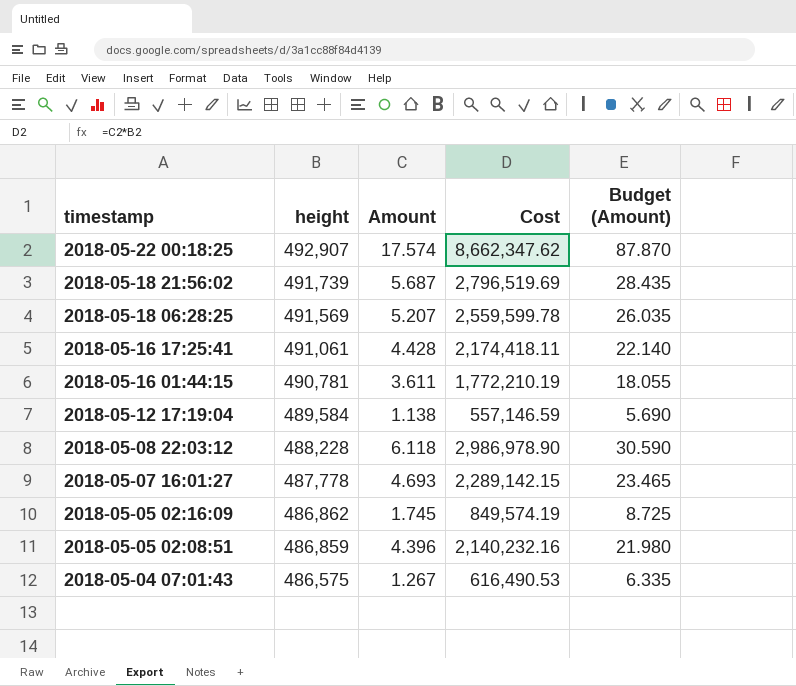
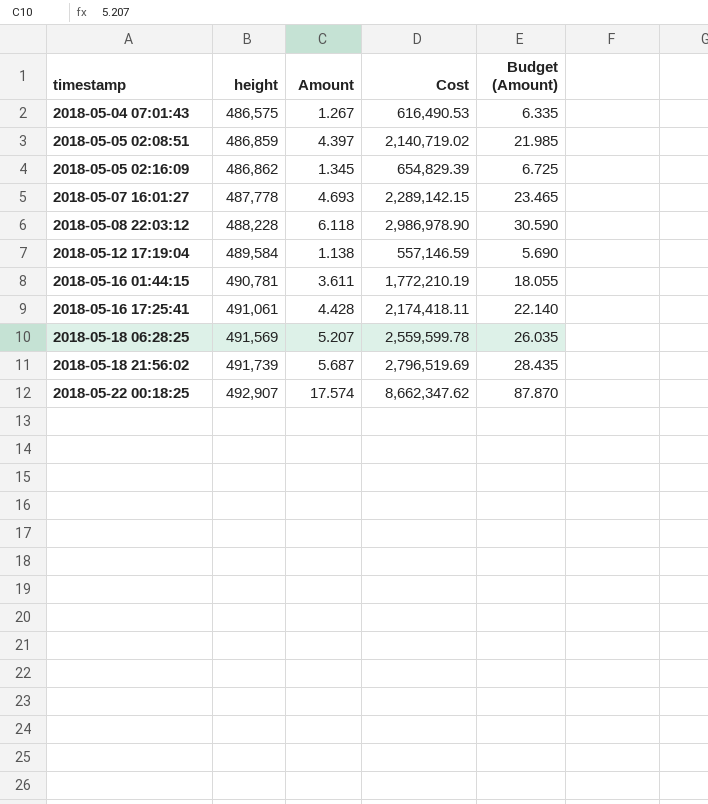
row order: timestamp descending -> timestamp ascending
2018-05-05 02:08:51 | Amount: 4.396 -> 4.397
2018-05-05 02:08:51 | Cost: 2,140,232.16 -> 2,140,719.02
2018-05-05 02:08:51 | Budget (Amount): 21.980 -> 21.985
2018-05-05 02:16:09 | Amount: 1.745 -> 1.345
2018-05-05 02:16:09 | Cost: 849,574.19 -> 654,829.39
2018-05-05 02:16:09 | Budget (Amount): 8.725 -> 6.725

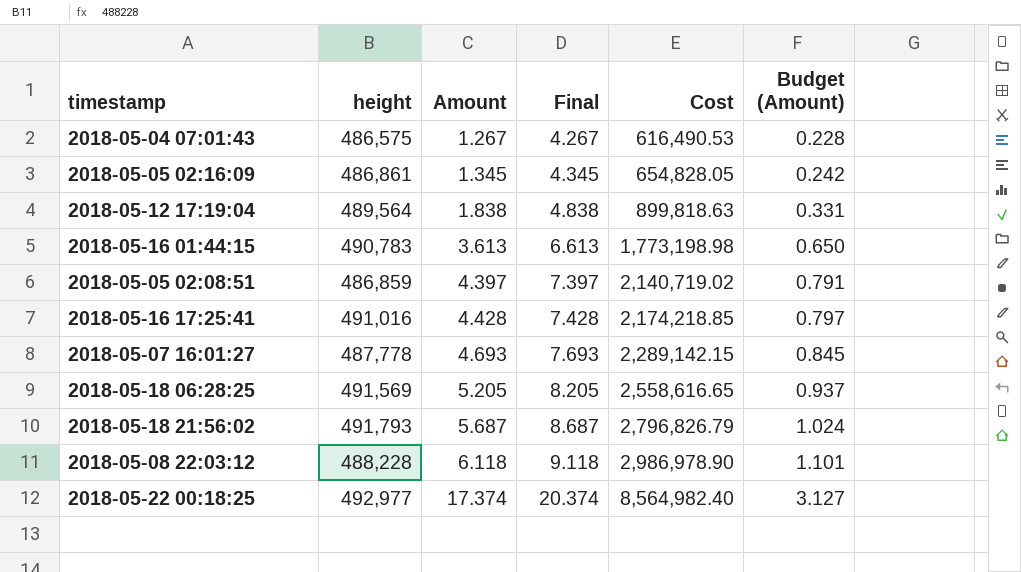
row order: timestamp ascending -> Amount ascending
column Final | formula: none -> [Amount] + 3
column Budget (Amount) | formula: [Amount] * 5 -> [Amount] * 0.18
2018-05-05 02:16:09 | height: 486,862 -> 486,861
2018-05-05 02:16:09 | Cost: 654,829.39 -> 654,828.05
2018-05-12 17:19:04 | height: 489,584 -> 489,564
2018-05-12 17:19:04 | Amount: 1.138 -> 1.838
2018-05-12 17:19:04 | Cost: 557,146.59 -> 899,818.63
2018-05-16 01:44:15 | height: 490,781 -> 490,783
2018-05-16 01:44:15 | Amount: 3.611 -> 3.613
2018-05-16 01:44:15 | Cost: 1,772,210.19 -> 1,773,198.98
2018-05-16 17:25:41 | height: 491,061 -> 491,016
2018-05-16 17:25:41 | Cost: 2,174,418.11 -> 2,174,218.85
2018-05-18 06:28:25 | Amount: 5.207 -> 5.205
2018-05-18 06:28:25 | Cost: 2,559,599.78 -> 2,558,616.65
2018-05-18 21:56:02 | height: 491,739 -> 491,793
2018-05-18 21:56:02 | Cost: 2,796,519.69 -> 2,796,826.79
2018-05-22 00:18:25 | height: 492,907 -> 492,977
2018-05-22 00:18:25 | Amount: 17.574 -> 17.374
2018-05-22 00:18:25 | Cost: 8,662,347.62 -> 8,564,982.40

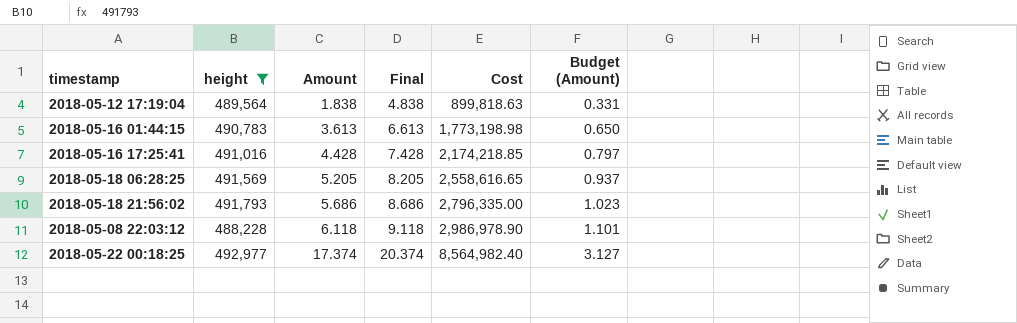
filter: none -> height >= 488,228
2018-05-18 21:56:02 | Amount: 5.687 -> 5.686
2018-05-18 21:56:02 | Final: 8.687 -> 8.686
2018-05-18 21:56:02 | Cost: 2,796,826.79 -> 2,796,335.00
2018-05-18 21:56:02 | Budget (Amount): 1.024 -> 1.023

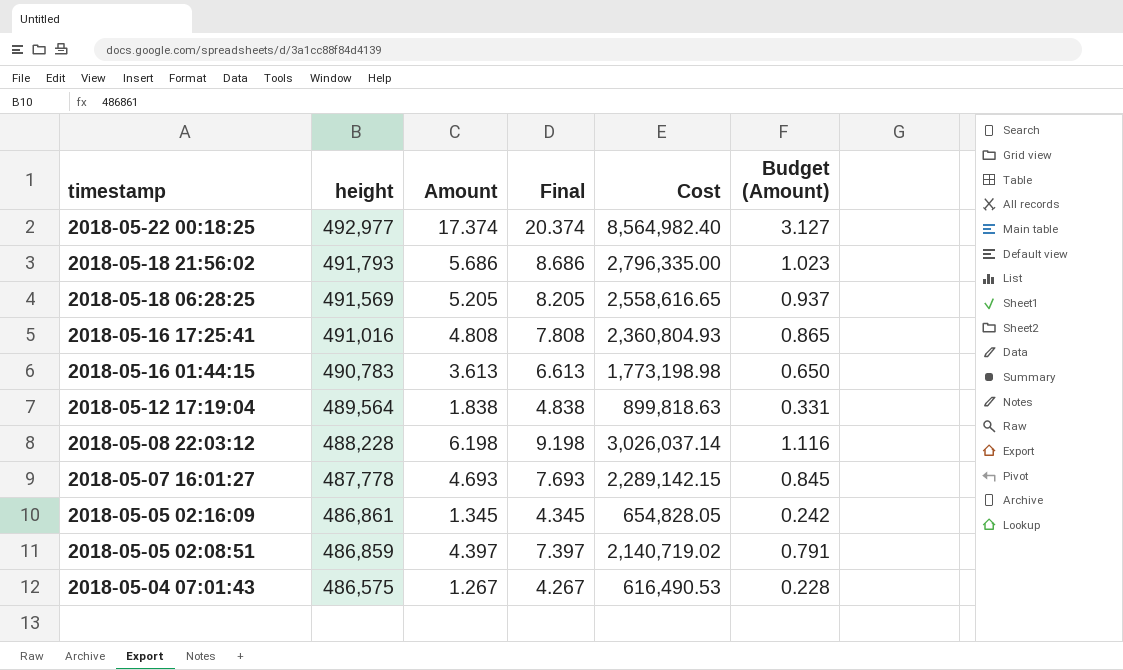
filter: height >= 488,228 -> none
row order: Amount ascending -> timestamp descending
2018-05-16 17:25:41 | Amount: 4.428 -> 4.808
2018-05-16 17:25:41 | Final: 7.428 -> 7.808
2018-05-16 17:25:41 | Cost: 2,174,218.85 -> 2,360,804.93
2018-05-16 17:25:41 | Budget (Amount): 0.797 -> 0.865
2018-05-08 22:03:12 | Amount: 6.118 -> 6.198
2018-05-08 22:03:12 | Final: 9.118 -> 9.198
2018-05-08 22:03:12 | Cost: 2,986,978.90 -> 3,026,037.14
2018-05-08 22:03:12 | Budget (Amount): 1.101 -> 1.116

